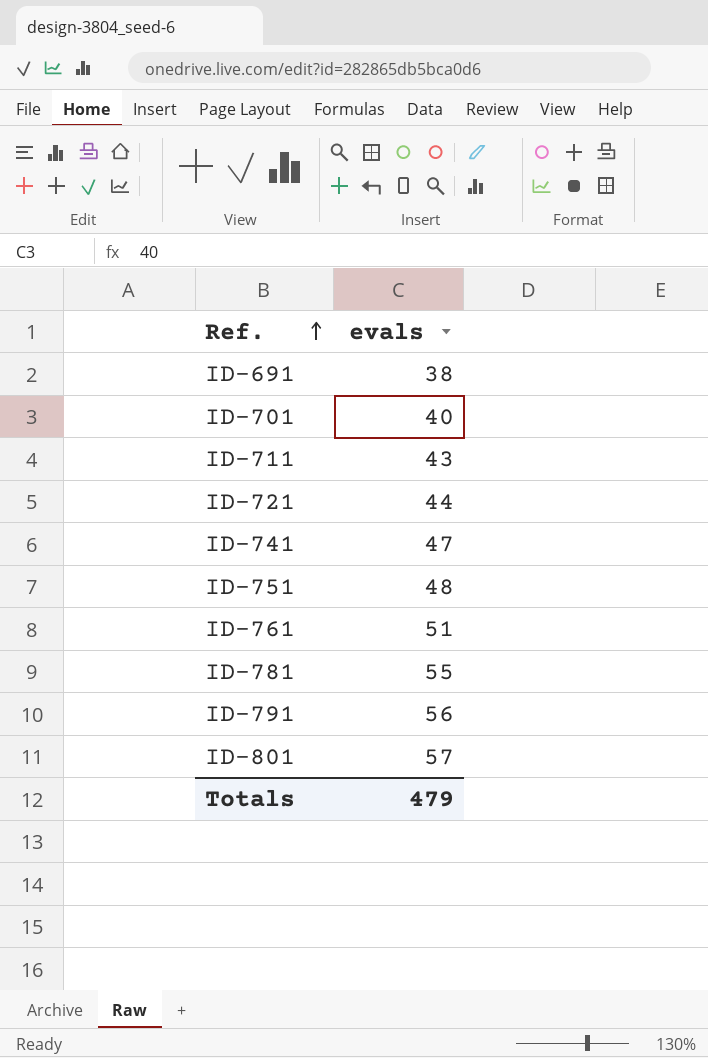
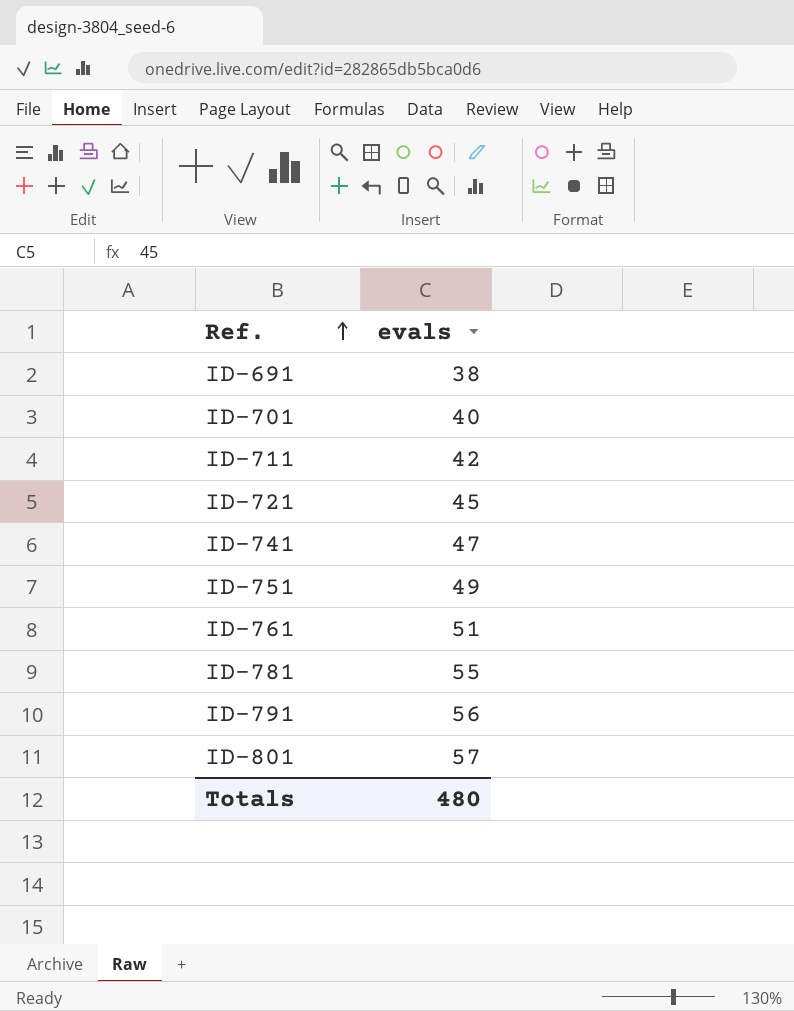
ID-711 | evals: 43 -> 42
ID-721 | evals: 44 -> 45
ID-751 | evals: 48 -> 49
Totals | evals: 479 -> 480

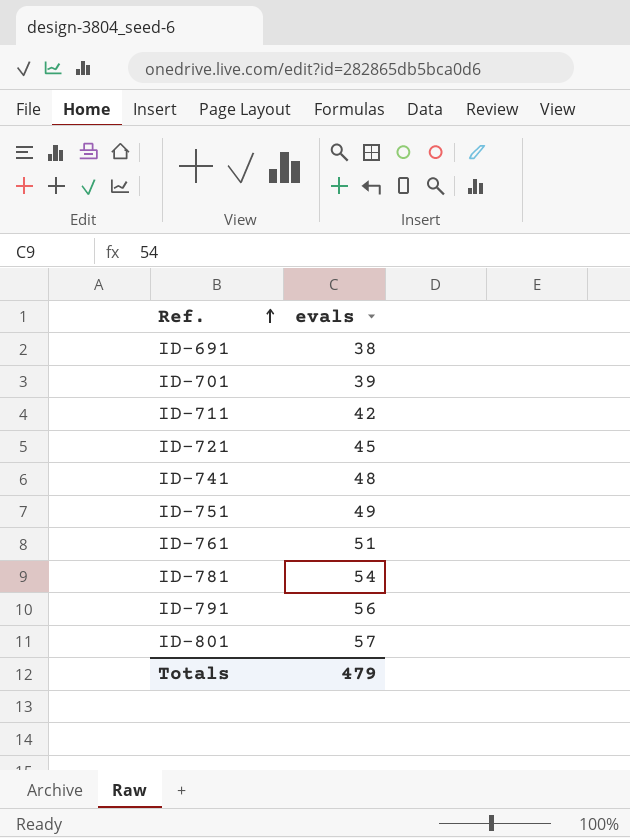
ID-701 | evals: 40 -> 39
ID-741 | evals: 47 -> 48
ID-781 | evals: 55 -> 54
Totals | evals: 480 -> 479

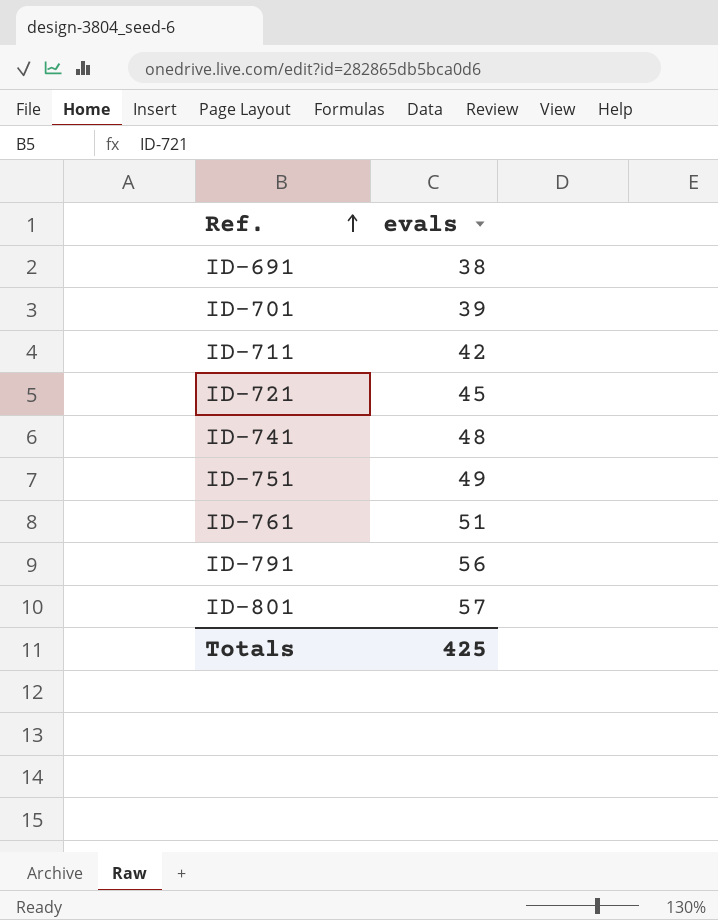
row ID-781: 54 -> none
Totals | evals: 479 -> 425

